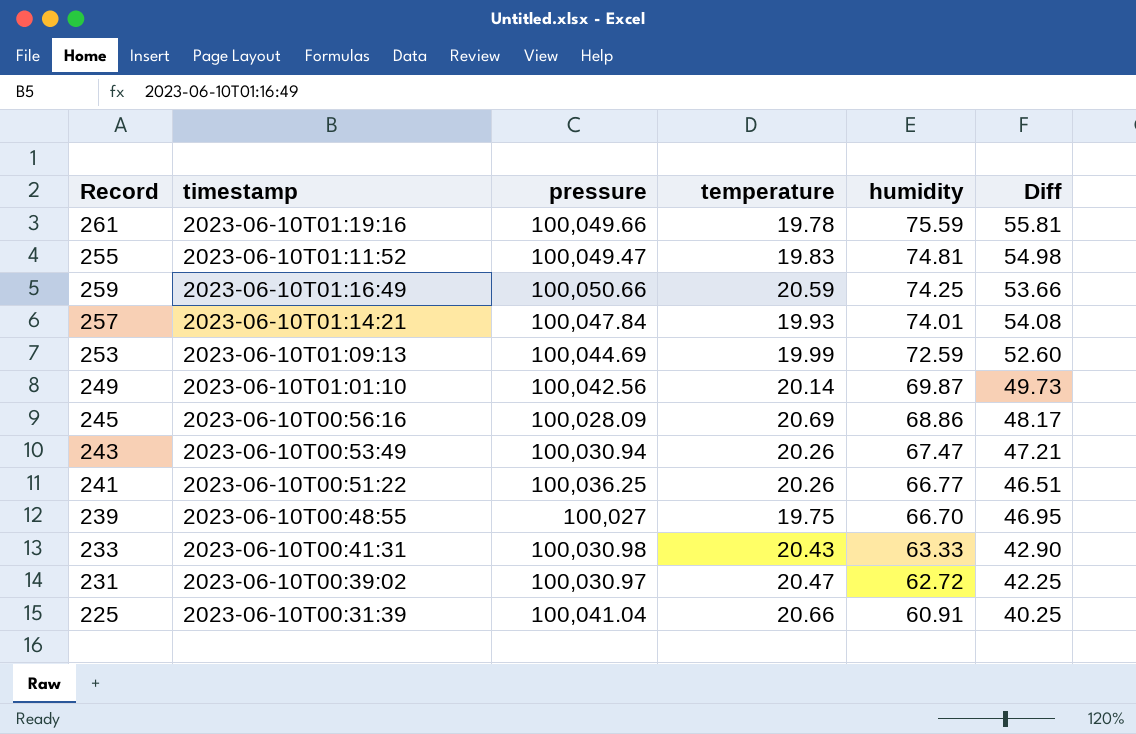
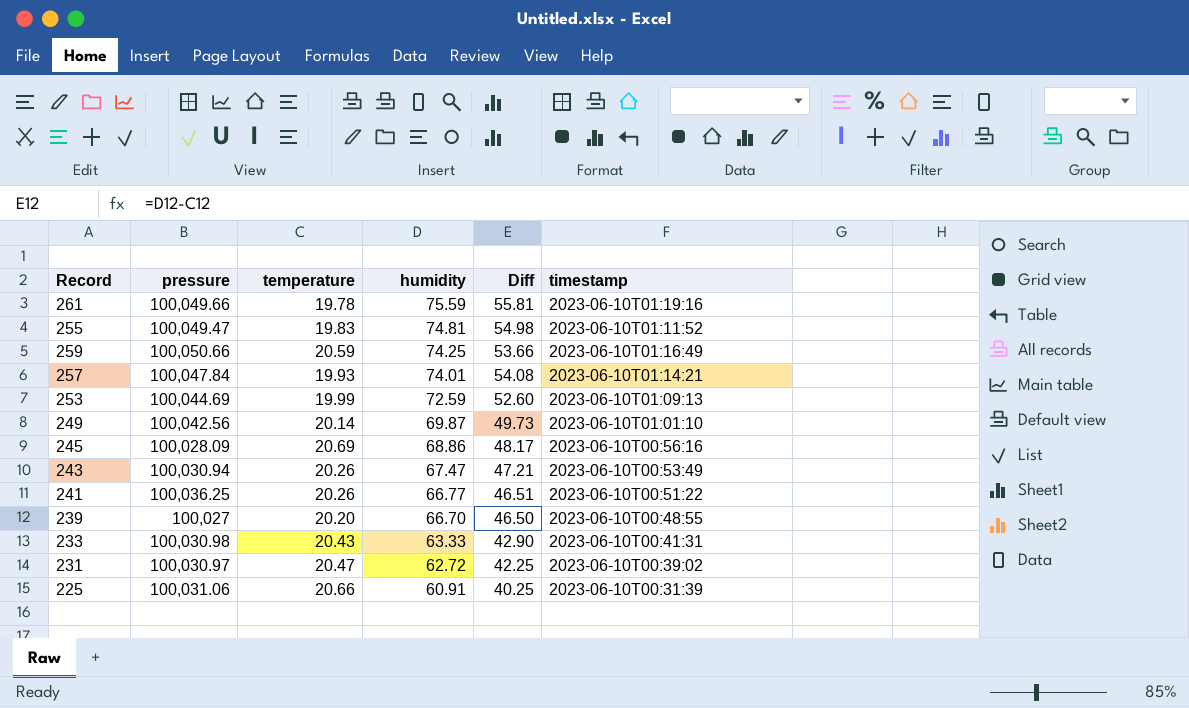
column timestamp | position: 2 -> 6
239 | temperature: 19.75 -> 20.20
239 | Diff: 46.95 -> 46.50
225 | pressure: 100,041.04 -> 100,031.06

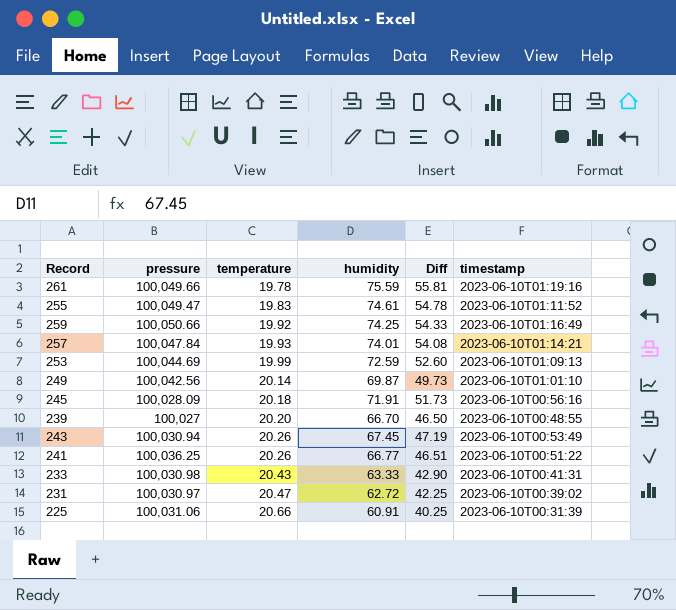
row order: humidity descending -> temperature ascending
255 | humidity: 74.81 -> 74.61
255 | Diff: 54.98 -> 54.78
259 | temperature: 20.59 -> 19.92
259 | Diff: 53.66 -> 54.33
245 | temperature: 20.69 -> 20.18
245 | humidity: 68.86 -> 71.91
245 | Diff: 48.17 -> 51.73
243 | humidity: 67.47 -> 67.45
243 | Diff: 47.21 -> 47.19

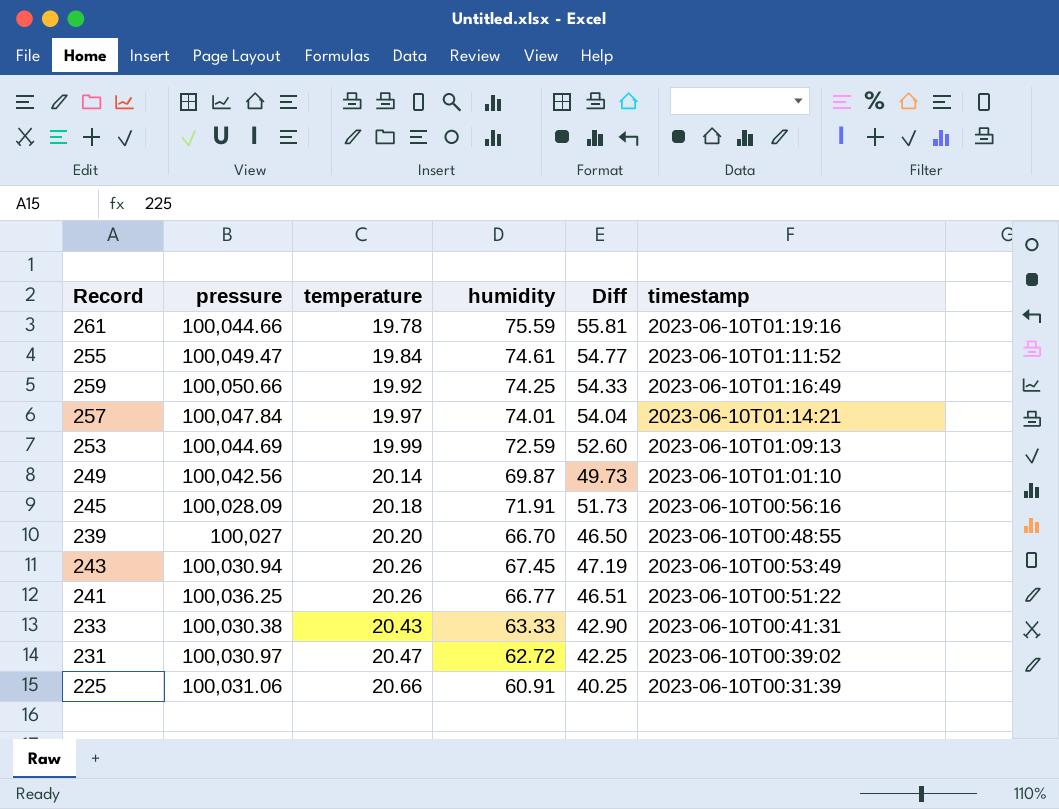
261 | pressure: 100,049.66 -> 100,044.66
255 | temperature: 19.83 -> 19.84
255 | Diff: 54.78 -> 54.77
257 | temperature: 19.93 -> 19.97
257 | Diff: 54.08 -> 54.04
233 | pressure: 100,030.98 -> 100,030.38

